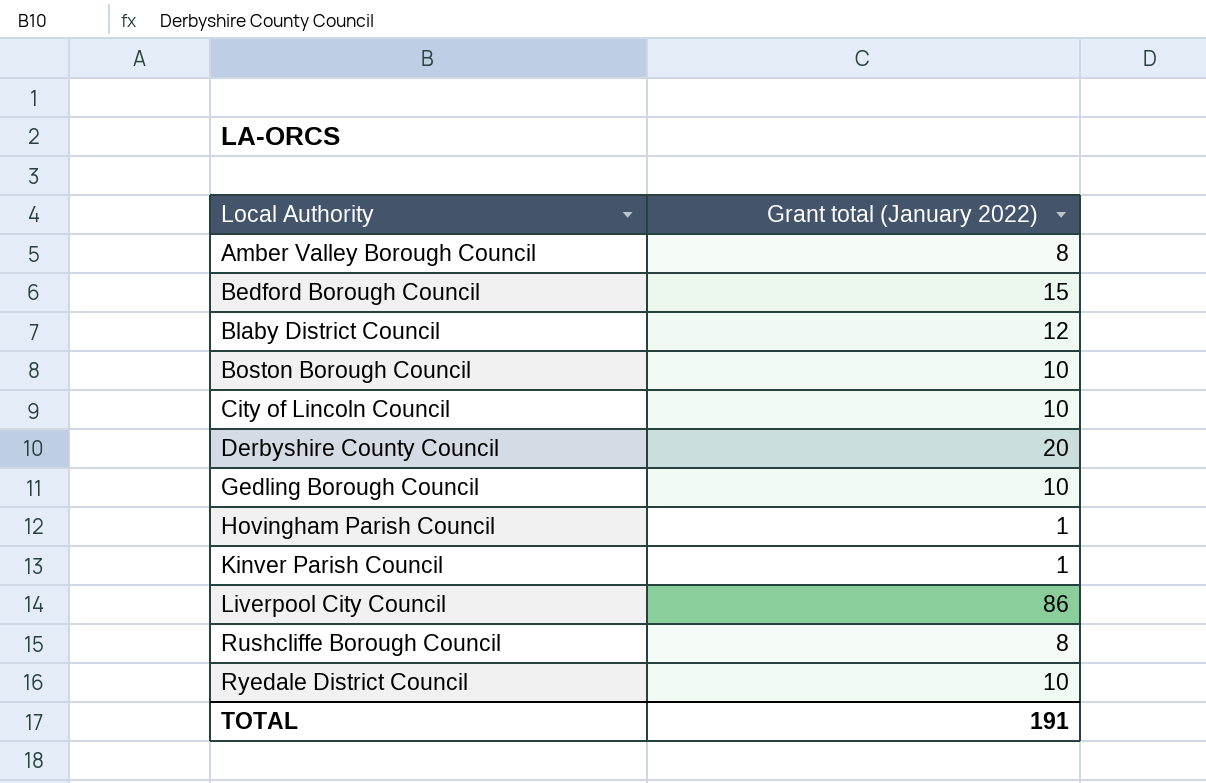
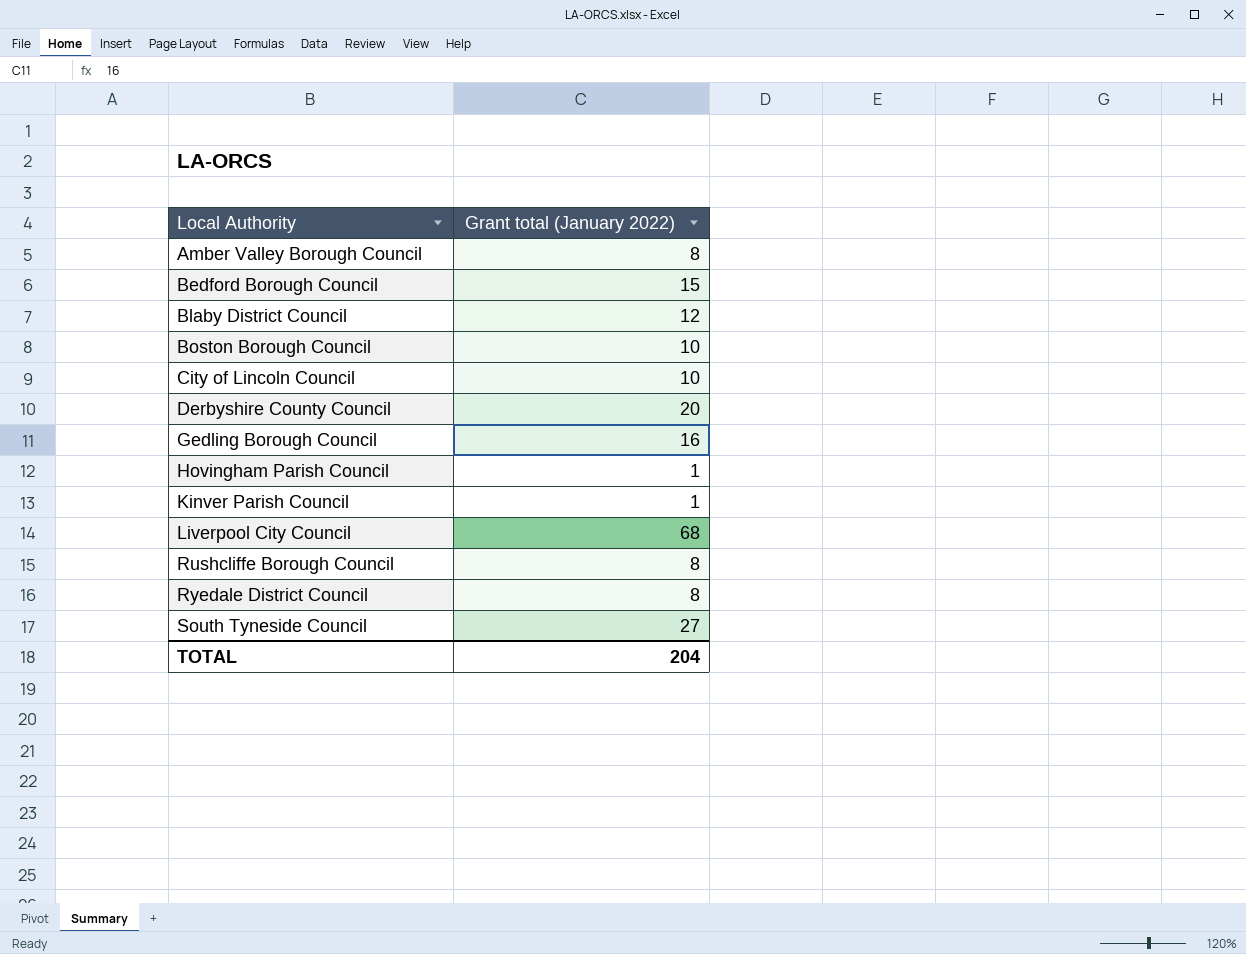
Gedling Borough Council | Grant total (January 2022): 10 -> 16
Liverpool City Council | Grant total (January 2022): 86 -> 68
Ryedale District Council | Grant total (January 2022): 10 -> 8
row South Tyneside Council: none -> 27
TOTAL | Grant total (January 2022): 191 -> 204

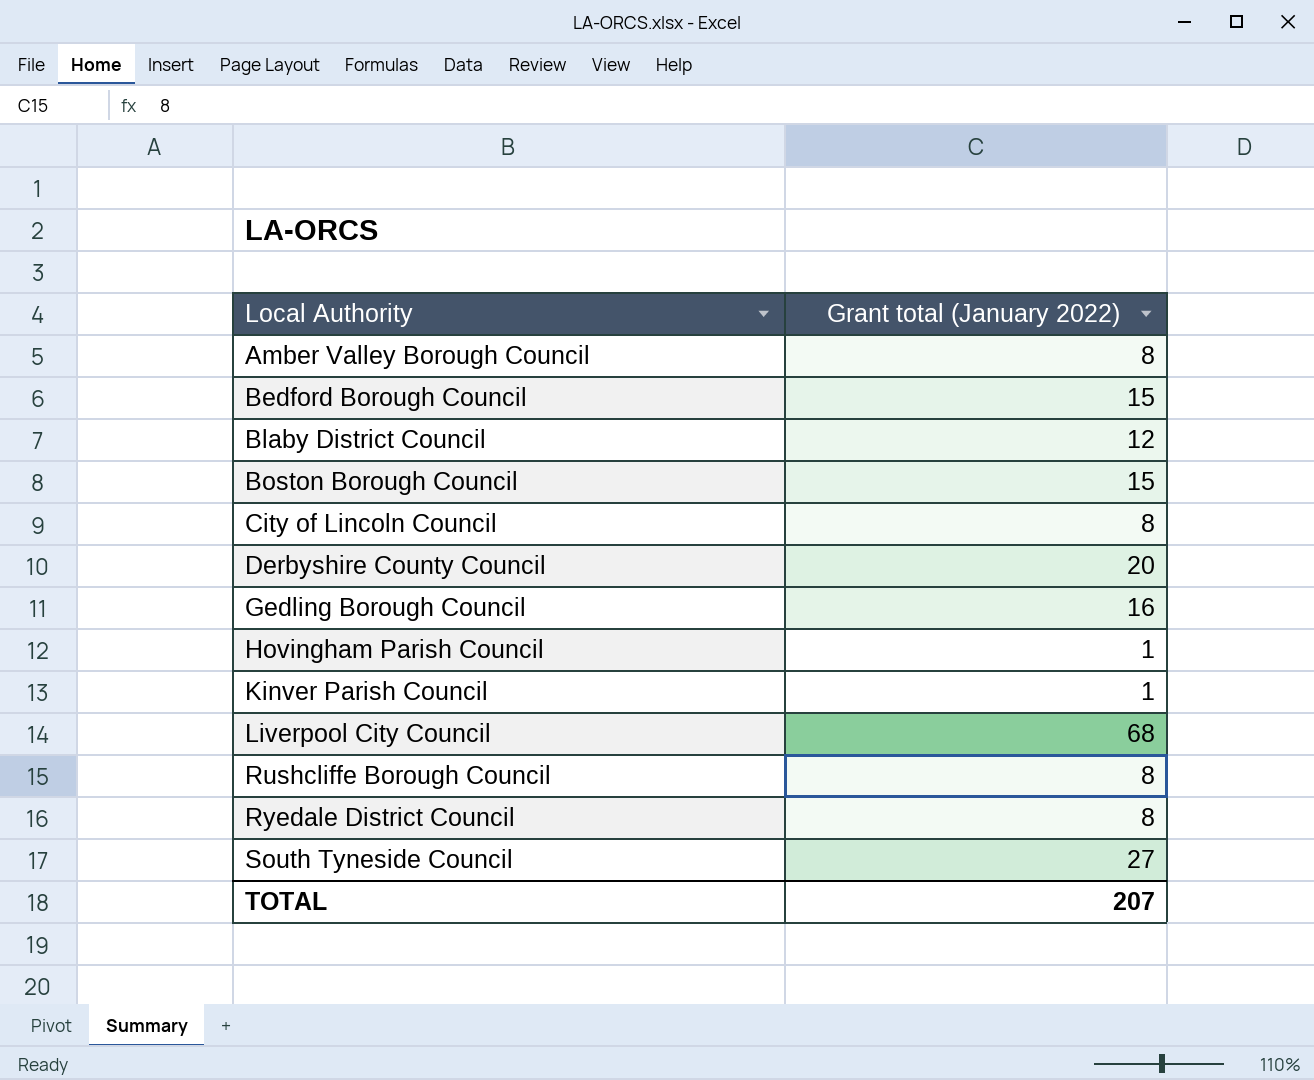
Boston Borough Council | Grant total (January 2022): 10 -> 15
City of Lincoln Council | Grant total (January 2022): 10 -> 8
TOTAL | Grant total (January 2022): 204 -> 207

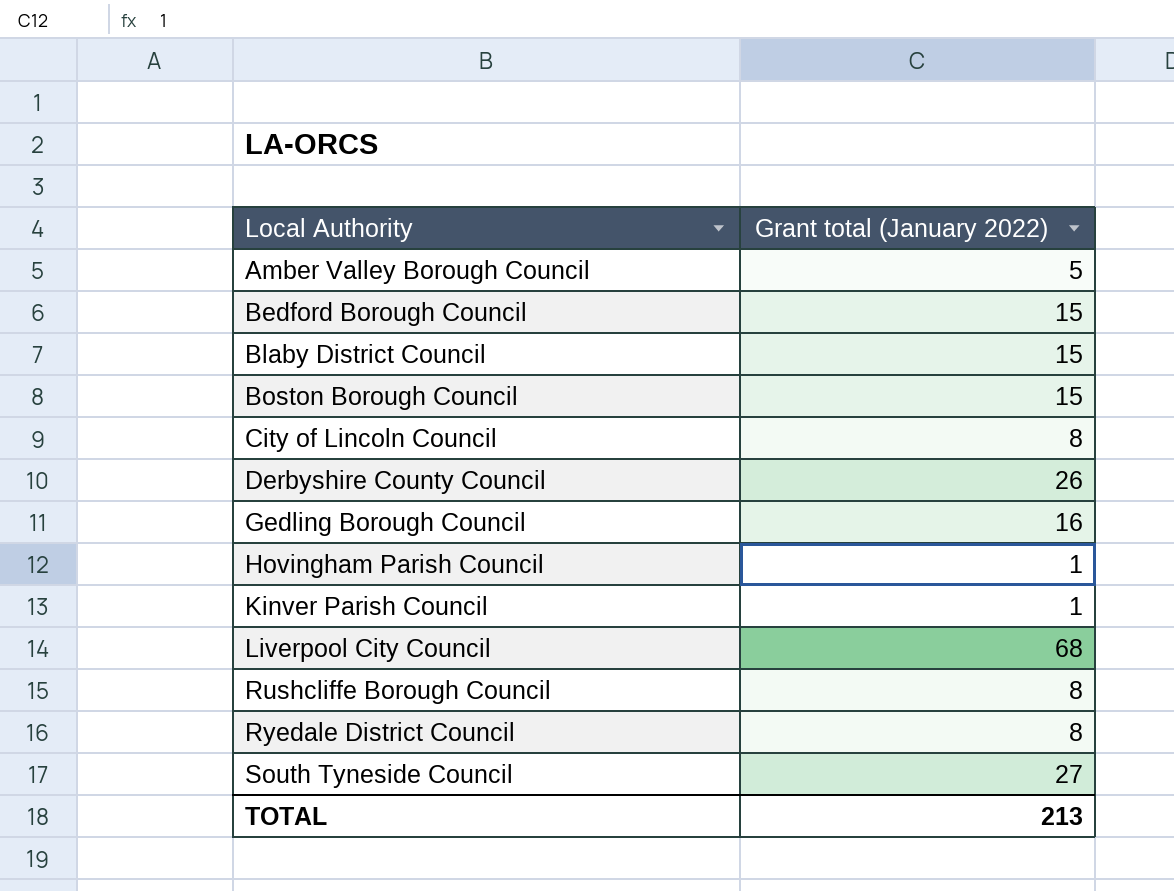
Amber Valley Borough Council | Grant total (January 2022): 8 -> 5
Blaby District Council | Grant total (January 2022): 12 -> 15
Derbyshire County Council | Grant total (January 2022): 20 -> 26
TOTAL | Grant total (January 2022): 207 -> 213

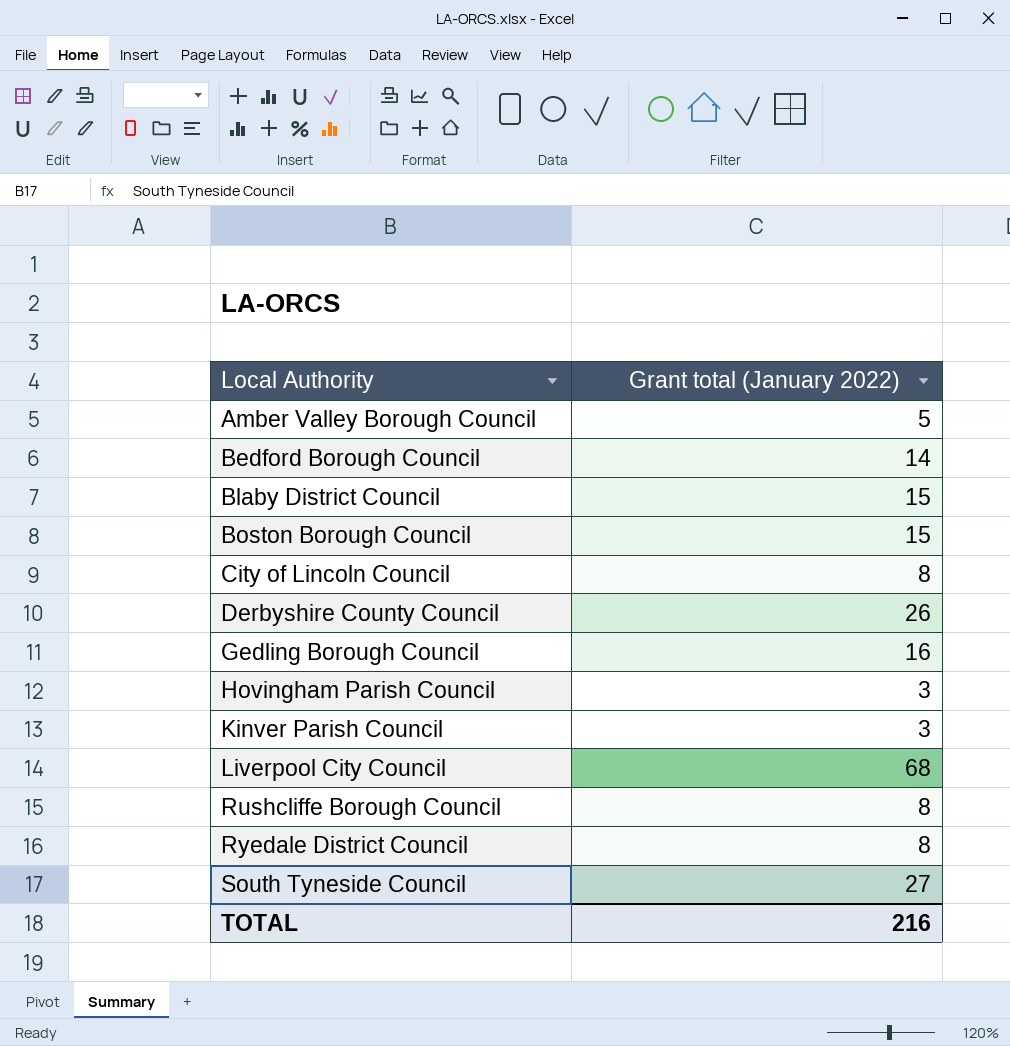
Bedford Borough Council | Grant total (January 2022): 15 -> 14
Hovingham Parish Council | Grant total (January 2022): 1 -> 3
Kinver Parish Council | Grant total (January 2022): 1 -> 3
TOTAL | Grant total (January 2022): 213 -> 216

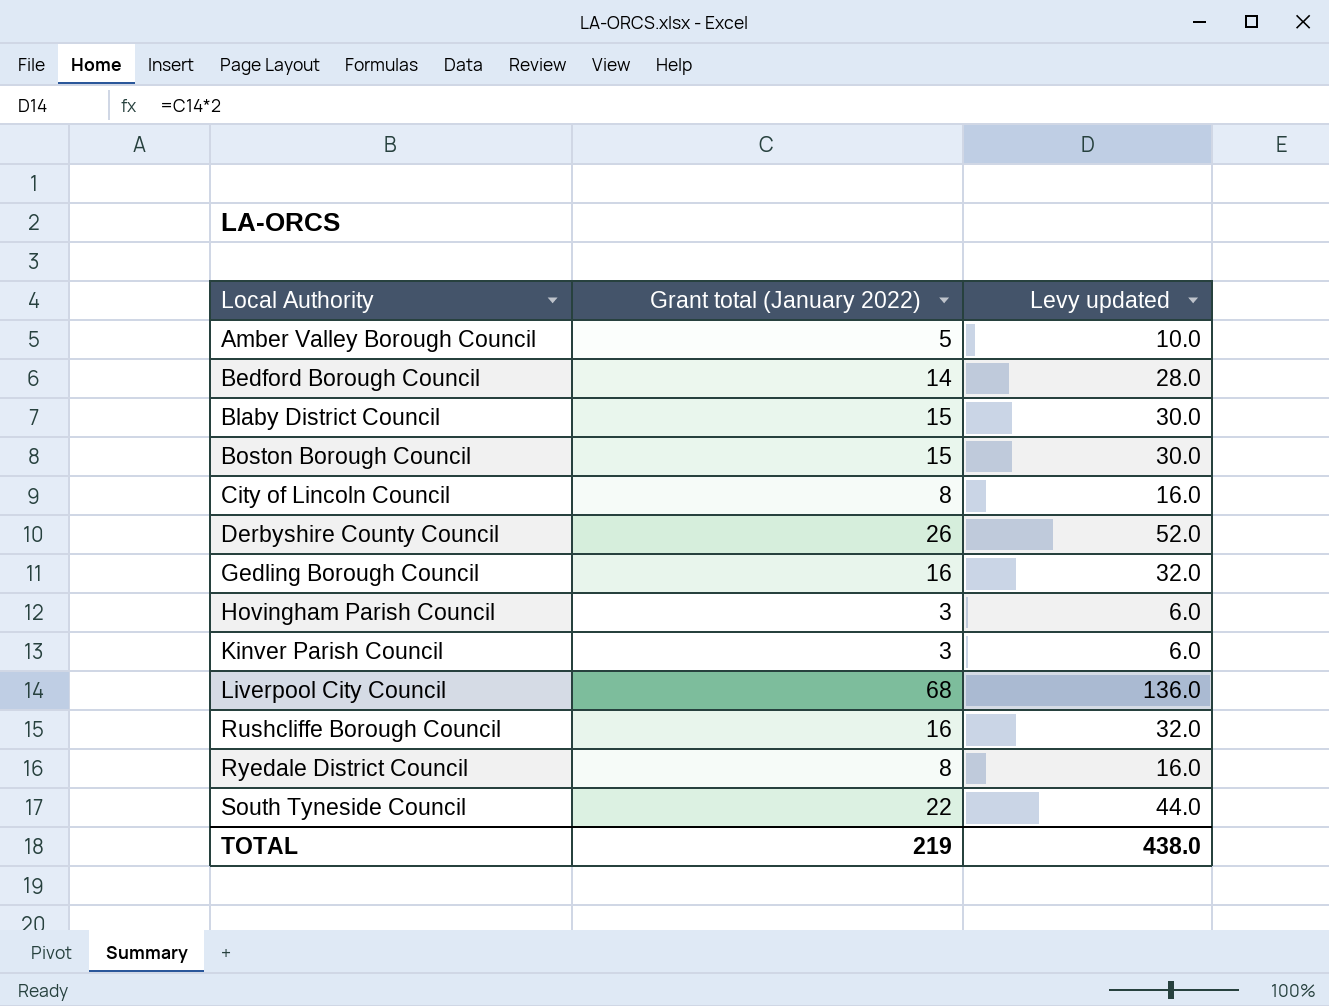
column Levy updated | formula: none -> [Grant total (January 2022)] * 2
Rushcliffe Borough Council | Grant total (January 2022): 8 -> 16
South Tyneside Council | Grant total (January 2022): 27 -> 22
TOTAL | Grant total (January 2022): 216 -> 219

